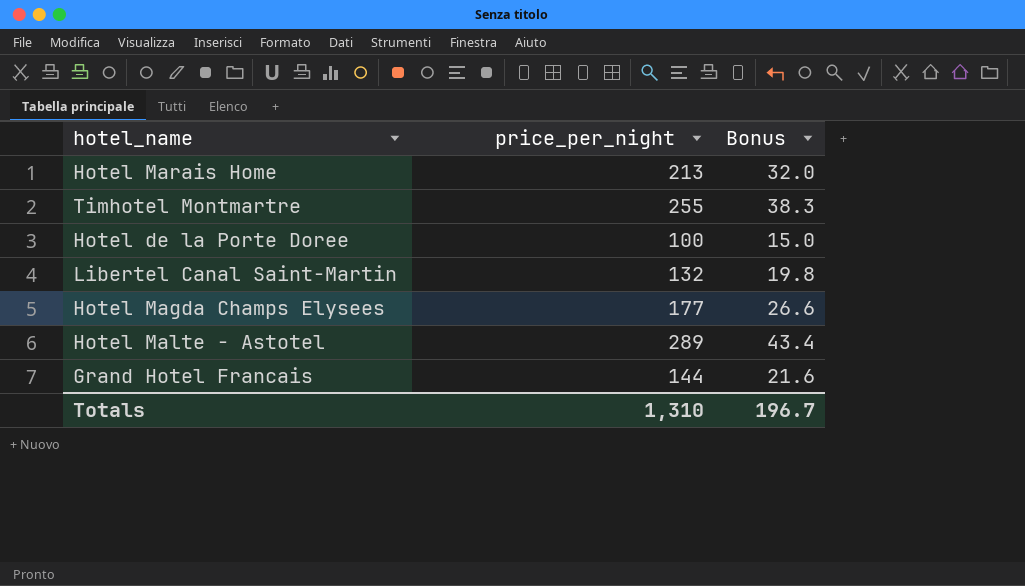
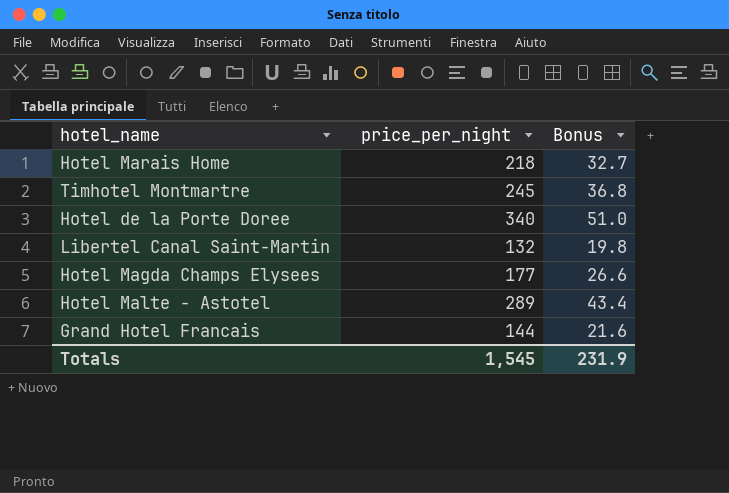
Hotel Marais Home | price_per_night: 213 -> 218
Hotel Marais Home | Bonus: 32.0 -> 32.7
Timhotel Montmartre | price_per_night: 255 -> 245
Timhotel Montmartre | Bonus: 38.3 -> 36.8
Hotel de la Porte Doree | price_per_night: 100 -> 340
Hotel de la Porte Doree | Bonus: 15.0 -> 51.0
Totals | price_per_night: 1,310 -> 1,545
Totals | Bonus: 196.7 -> 231.9

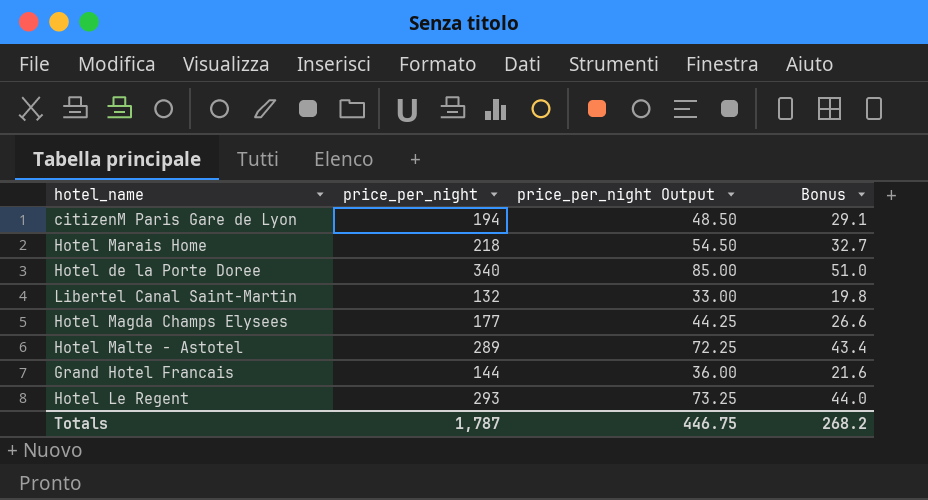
column price_per_night Output | formula: none -> [price_per_night] * 0.25
row Timhotel Montmartre: 245 | 36.8 -> none
row citizenM Paris Gare de Lyon: none -> 194 | 48.50 | 29.1
row Hotel Le Regent: none -> 293 | 73.25 | 44.0
Totals | price_per_night: 1,545 -> 1,787
Totals | Bonus: 231.9 -> 268.2

